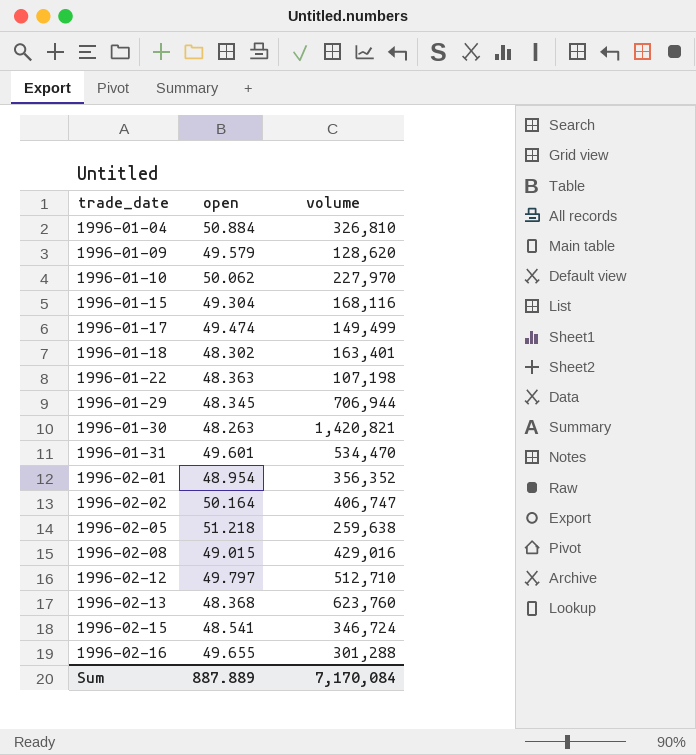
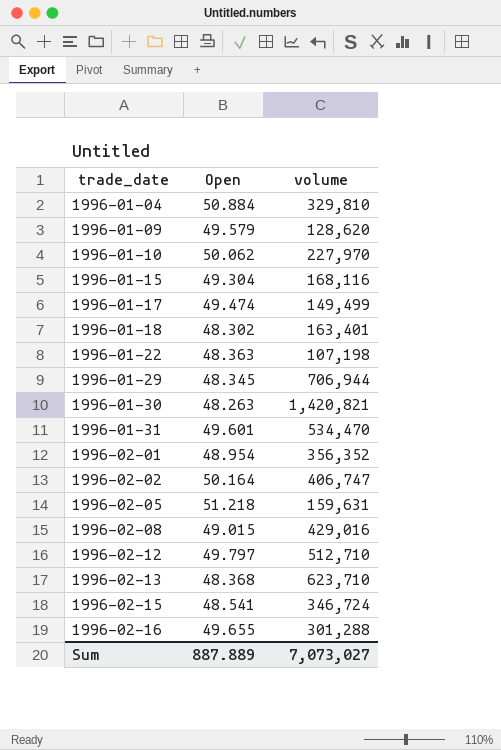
column name: open -> Open
1996-01-04 | volume: 326,810 -> 329,810
1996-02-05 | volume: 259,638 -> 159,631
1996-02-13 | volume: 623,760 -> 623,710
Sum | volume: 7,170,084 -> 7,073,027

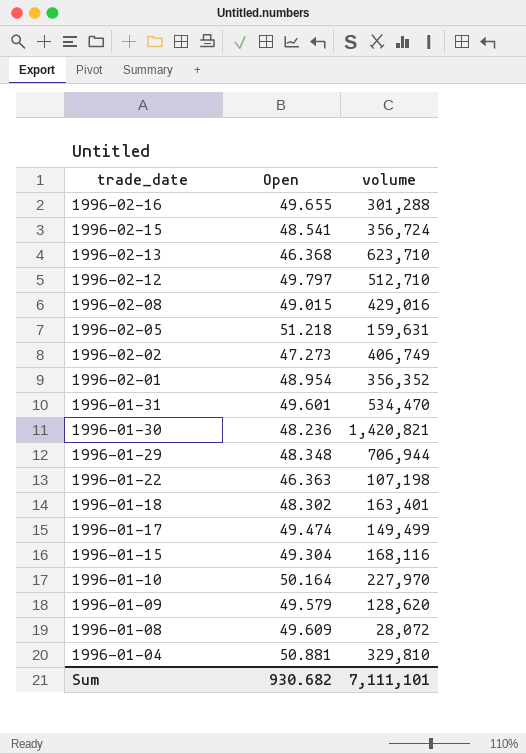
row order: trade_date ascending -> trade_date descending
1996-02-15 | volume: 346,724 -> 356,724
1996-02-13 | Open: 48.368 -> 46.368
1996-02-02 | Open: 50.164 -> 47.273
1996-02-02 | volume: 406,747 -> 406,749
1996-01-30 | Open: 48.263 -> 48.236
1996-01-29 | Open: 48.345 -> 48.348
1996-01-22 | Open: 48.363 -> 46.363
1996-01-10 | Open: 50.062 -> 50.164
row 1996-01-08: none -> 49.609 | 28,072
1996-01-04 | Open: 50.884 -> 50.881
Sum | Open: 887.889 -> 930.682
Sum | volume: 7,073,027 -> 7,111,101

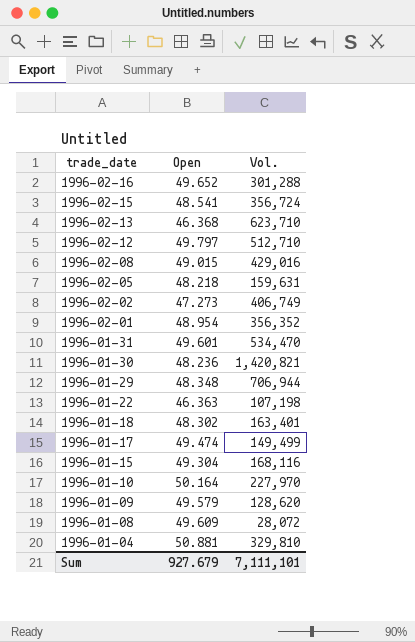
column name: volume -> Vol.
1996-02-16 | Open: 49.655 -> 49.652
1996-02-05 | Open: 51.218 -> 48.218
Sum | Open: 930.682 -> 927.679

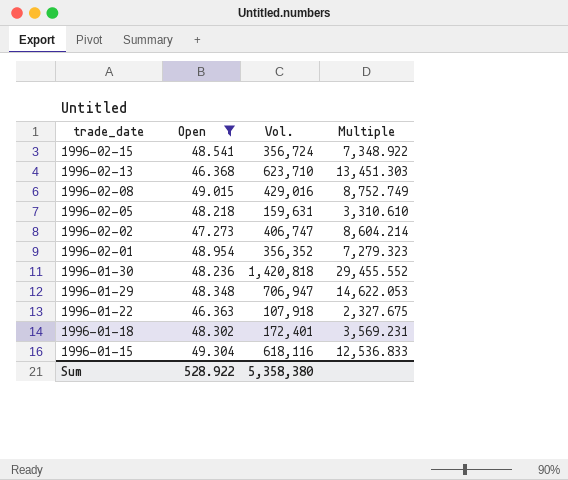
filter: none -> Open <= 49.304
column Multiple | formula: none -> [Vol.] / [Open]
1996-02-02 | Vol.: 406,749 -> 406,747
1996-01-30 | Vol.: 1,420,821 -> 1,420,818
1996-01-29 | Vol.: 706,944 -> 706,947
1996-01-22 | Vol.: 107,198 -> 107,918
1996-01-18 | Vol.: 163,401 -> 172,401
1996-01-15 | Vol.: 168,116 -> 618,116
Sum | Open: 927.679 -> 528.922
Sum | Vol.: 7,111,101 -> 5,358,380

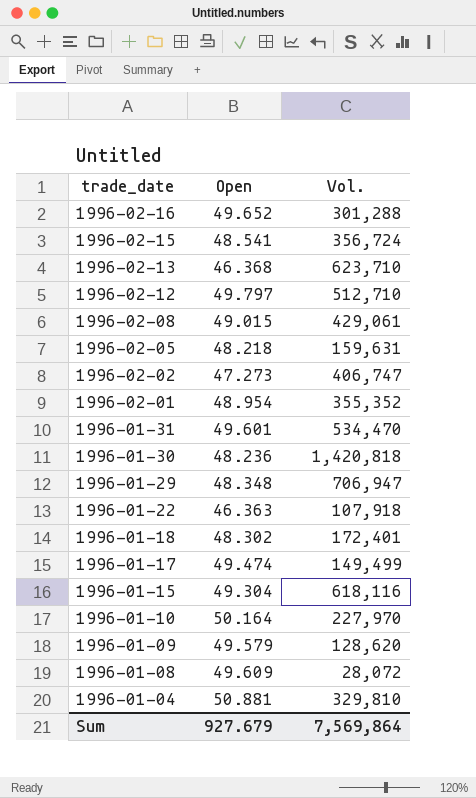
filter: Open <= 49.304 -> none
column Multiple | formula: [Vol.] / [Open] -> none
1996-02-08 | Vol.: 429,016 -> 429,061
1996-02-01 | Vol.: 356,352 -> 355,352
Sum | Open: 528.922 -> 927.679
Sum | Vol.: 5,358,380 -> 7,569,864

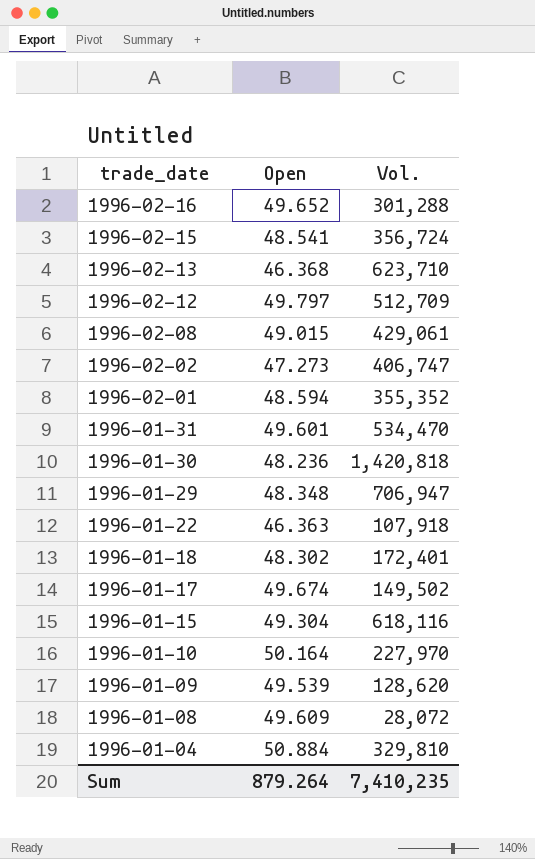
row 1996-02-05: 48.218 | 159,631 -> none
1996-02-12 | Vol.: 512,710 -> 512,709
1996-02-01 | Open: 48.954 -> 48.594
1996-01-17 | Open: 49.474 -> 49.674
1996-01-17 | Vol.: 149,499 -> 149,502
1996-01-09 | Open: 49.579 -> 49.539
1996-01-04 | Open: 50.881 -> 50.884
Sum | Open: 927.679 -> 879.264
Sum | Vol.: 7,569,864 -> 7,410,235

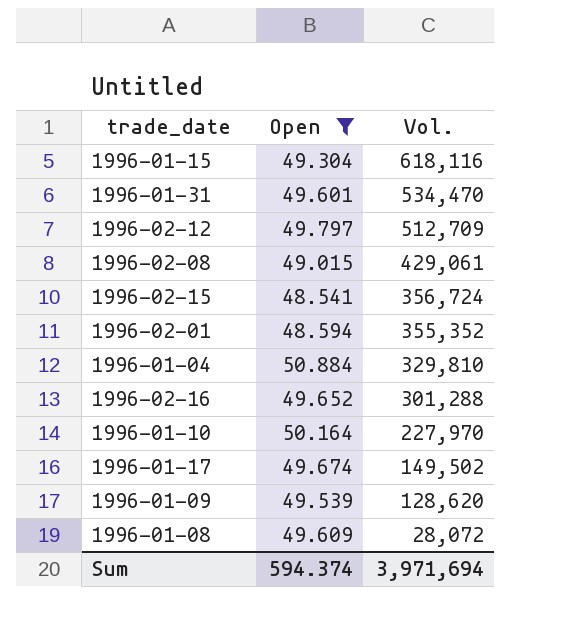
filter: none -> Open >= 48.541
row order: trade_date descending -> Vol. descending
Sum | Open: 879.264 -> 594.374
Sum | Vol.: 7,410,235 -> 3,971,694

